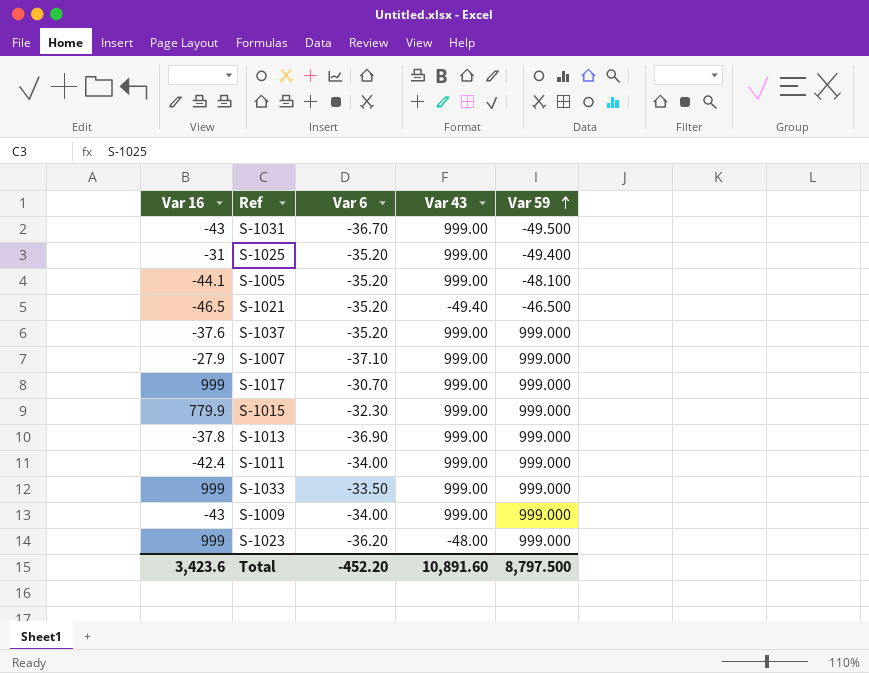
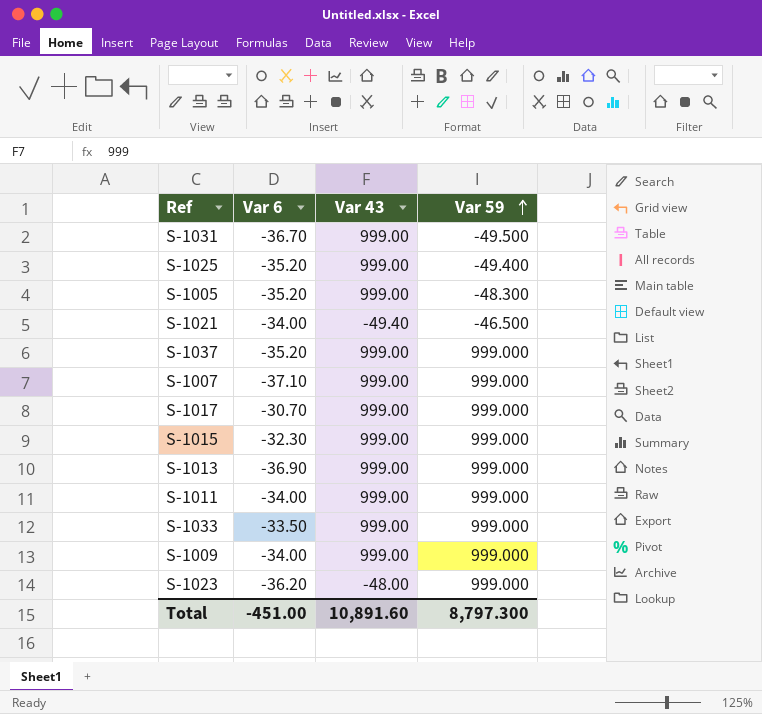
column Var 16 | position: 1 -> none
S-1005 | Var 59: -48.100 -> -48.300
S-1021 | Var 6: -35.20 -> -34.00
Total | Var 6: -452.20 -> -451.00
Total | Var 59: 8,797.500 -> 8,797.300

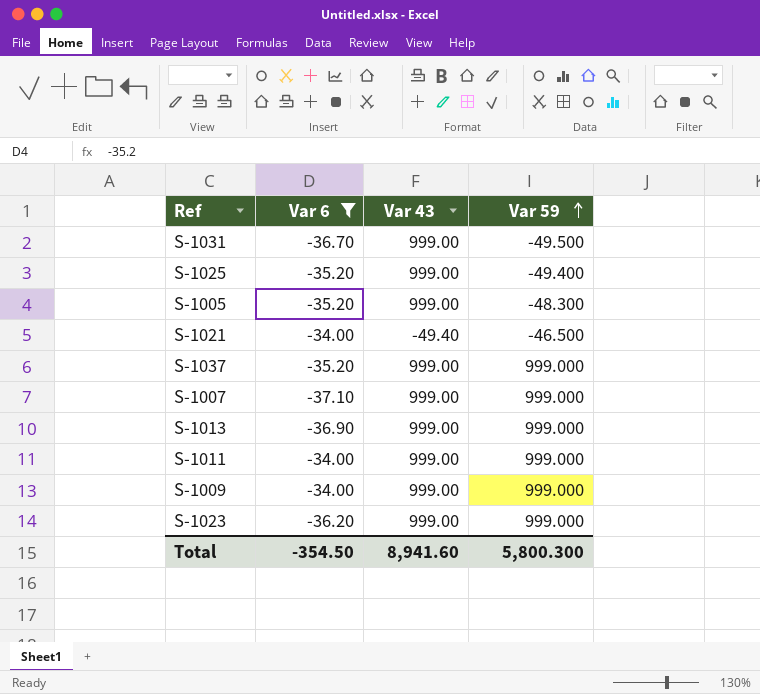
filter: none -> Var 6 <= -34.00
S-1023 | Var 43: -48.00 -> 999.00
Total | Var 6: -451.00 -> -354.50
Total | Var 43: 10,891.60 -> 8,941.60
Total | Var 59: 8,797.300 -> 5,800.300

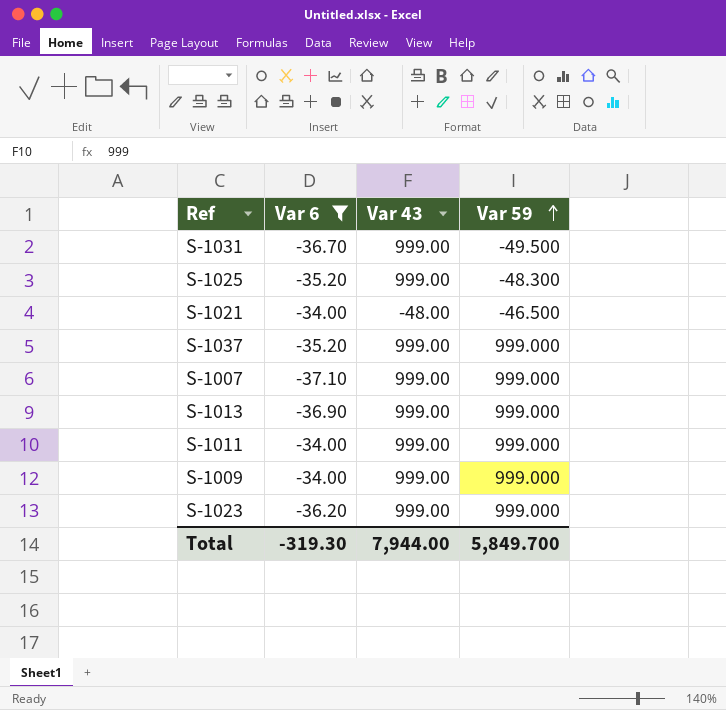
row S-1005: -35.20 | 999.00 | -48.300 -> none
S-1025 | Var 59: -49.400 -> -48.300
S-1021 | Var 43: -49.40 -> -48.00
Total | Var 6: -354.50 -> -319.30
Total | Var 43: 8,941.60 -> 7,944.00
Total | Var 59: 5,800.300 -> 5,849.700

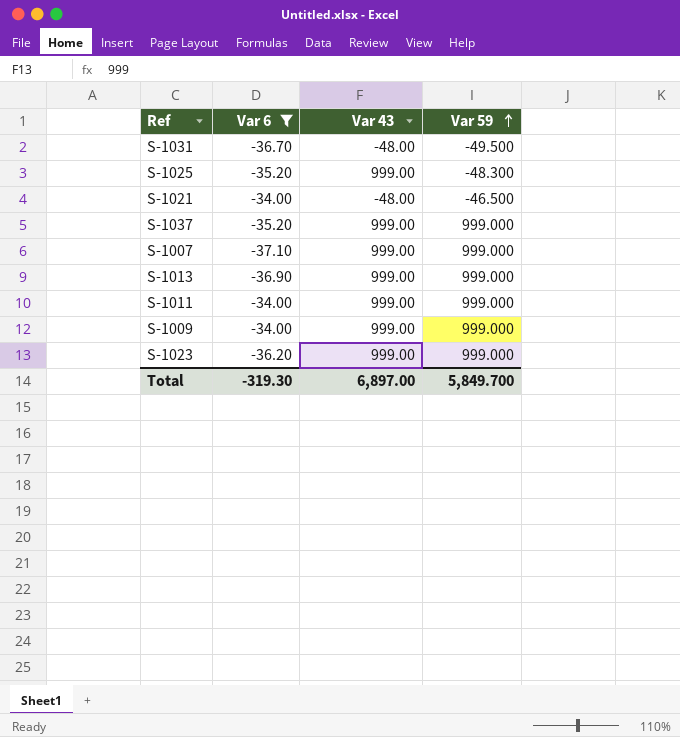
S-1031 | Var 43: 999.00 -> -48.00
Total | Var 43: 7,944.00 -> 6,897.00

